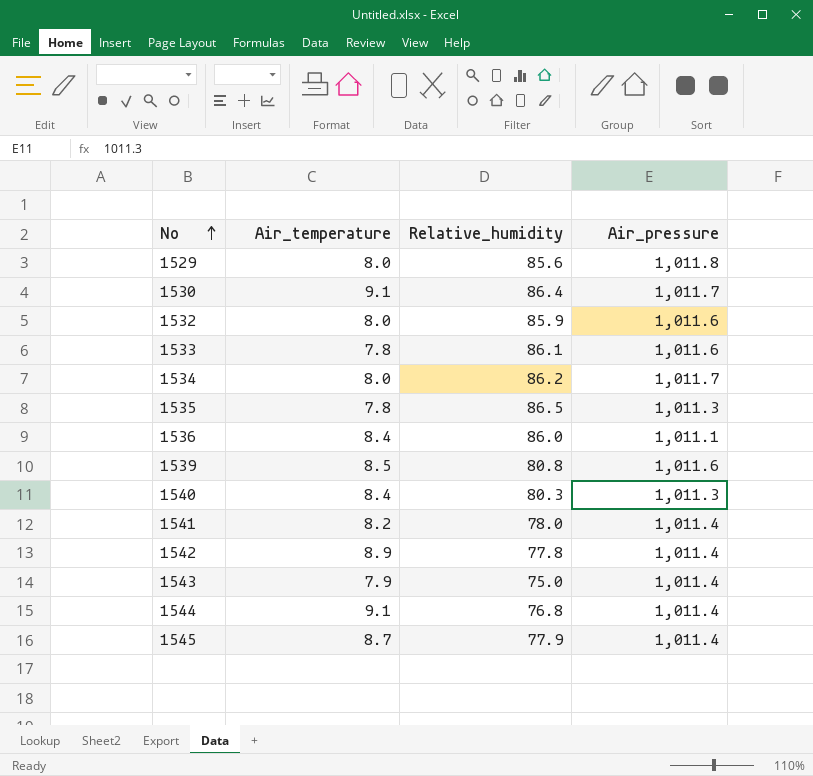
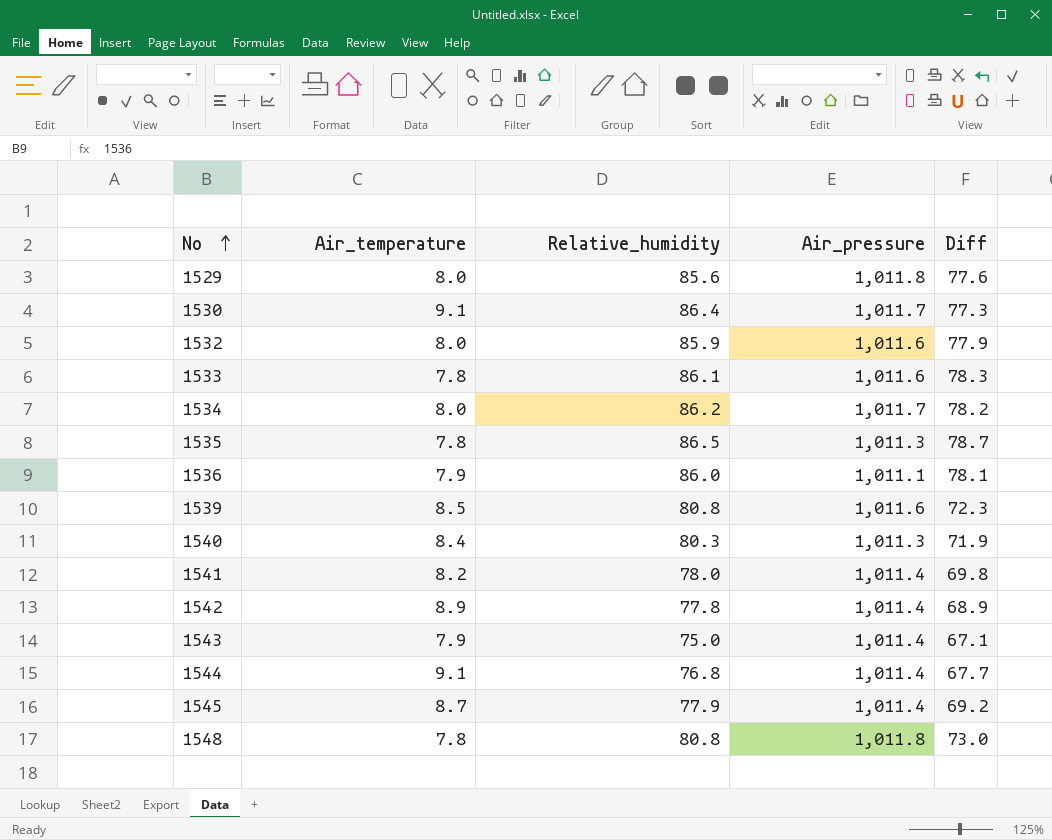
column Diff | formula: none -> [Relative_humidity] - [Air_temperature]
1536 | Air_temperature: 8.4 -> 7.9
row 1548: none -> 7.8 | 80.8 | 1,011.8 | 73.0

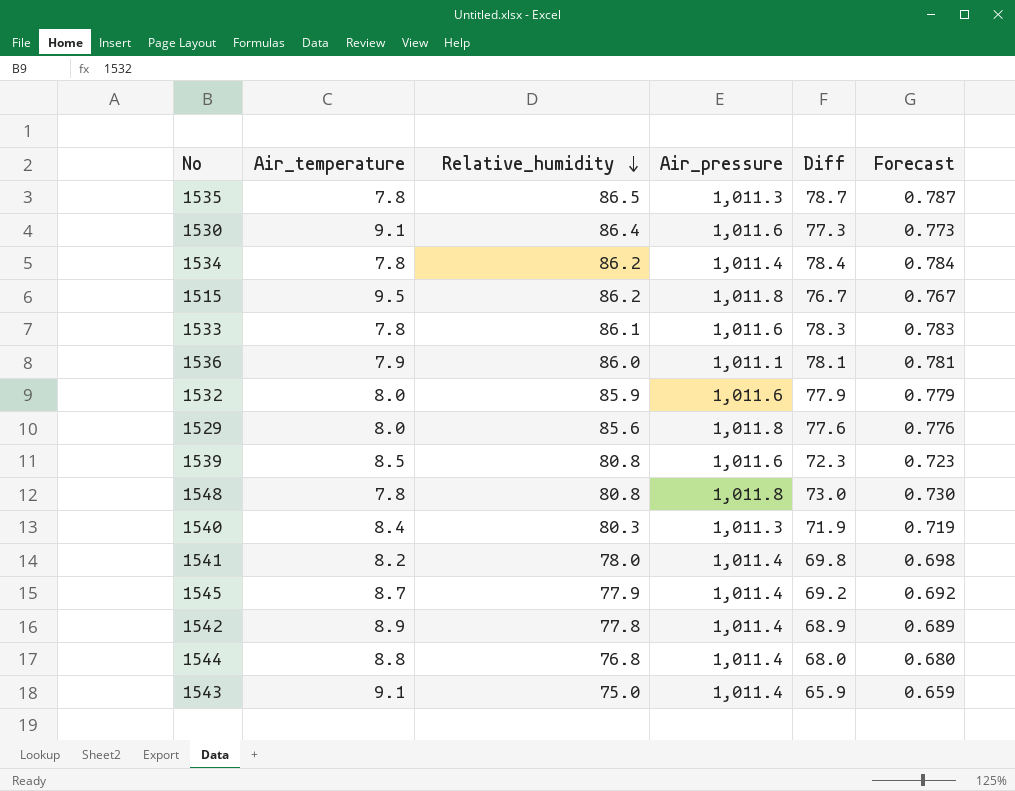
row order: No ascending -> Relative_humidity descending
column Forecast | formula: none -> [Diff] * 0.01
1530 | Air_pressure: 1,011.7 -> 1,011.6
1534 | Air_temperature: 8.0 -> 7.8
1534 | Air_pressure: 1,011.7 -> 1,011.4
1534 | Diff: 78.2 -> 78.4
row 1515: none -> 9.5 | 86.2 | 1,011.8 | 76.7 | 0.767
1544 | Air_temperature: 9.1 -> 8.8
1544 | Diff: 67.7 -> 68.0
1543 | Air_temperature: 7.9 -> 9.1
1543 | Diff: 67.1 -> 65.9

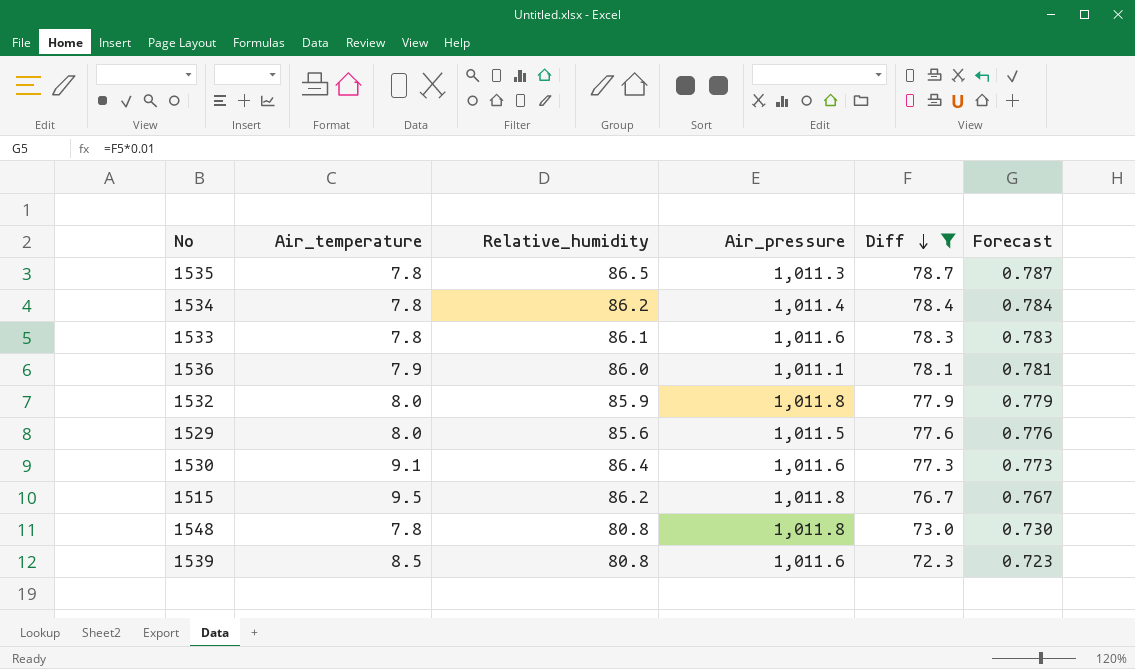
filter: none -> Diff >= 72.3
row order: Relative_humidity descending -> Diff descending
1532 | Air_pressure: 1,011.6 -> 1,011.8
1529 | Air_pressure: 1,011.8 -> 1,011.5

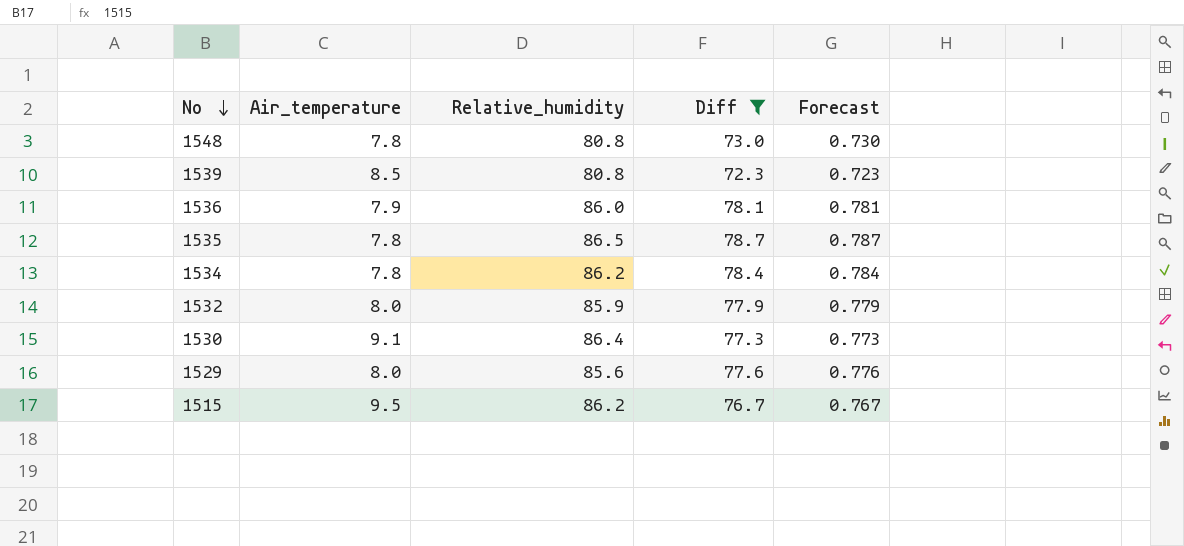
row order: Diff descending -> No descending
column Air_pressure | position: 4 -> none
row 1533: 7.8 | 86.1 | 1,011.6 | 78.3 | 0.783 -> none

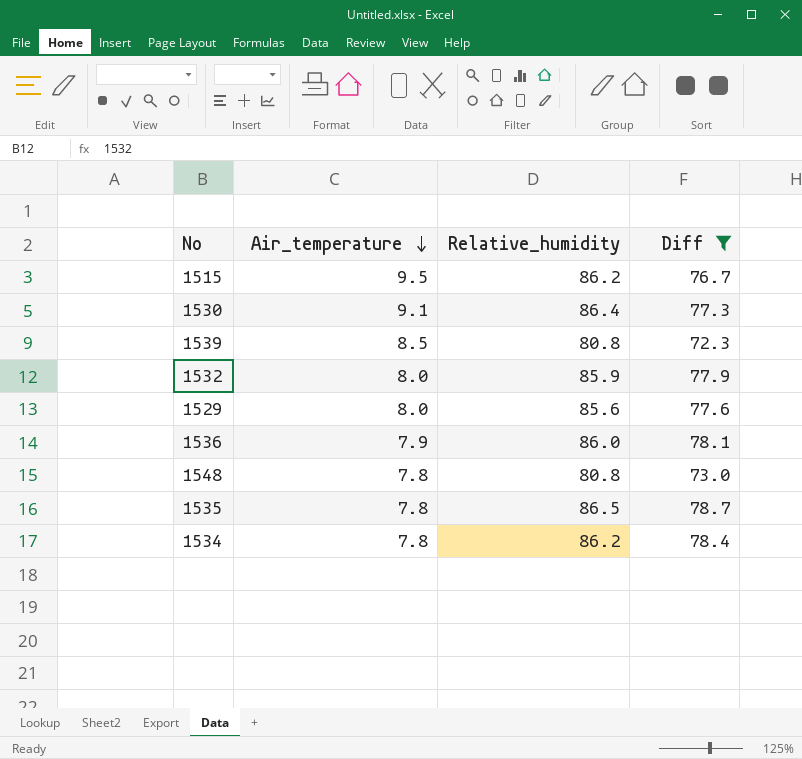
row order: No descending -> Air_temperature descending
column Forecast | formula: [Diff] * 0.01 -> none

